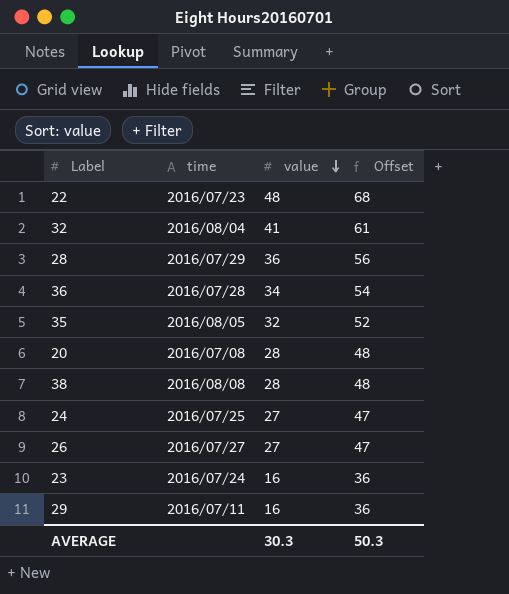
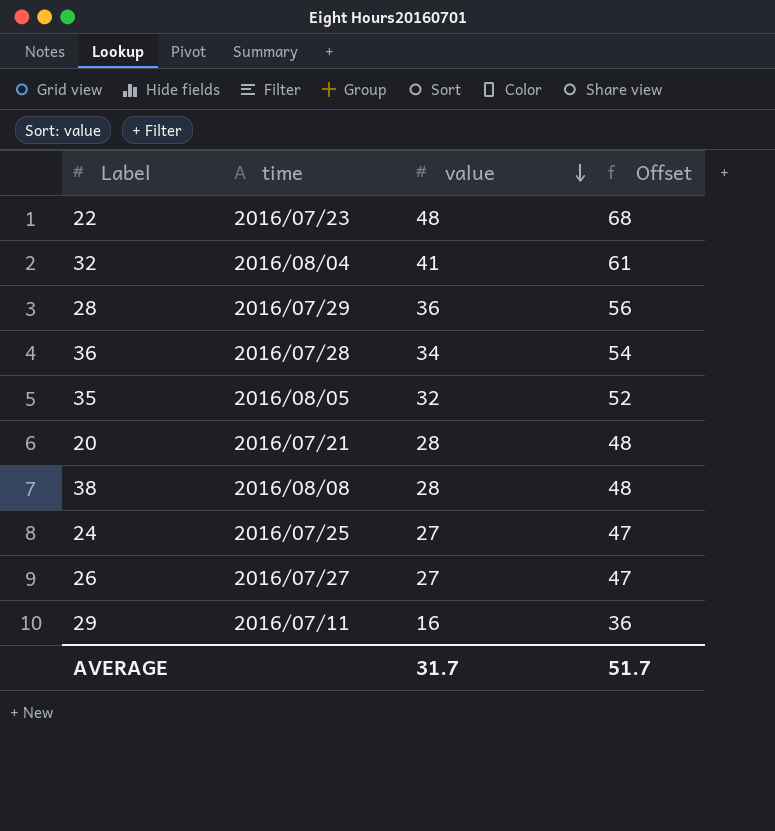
row 23: 2016/07/24 | 16 | 36 -> none
20 | time: 2016/07/08 -> 2016/07/21
AVERAGE | value: 30.3 -> 31.7
AVERAGE | Offset: 50.3 -> 51.7

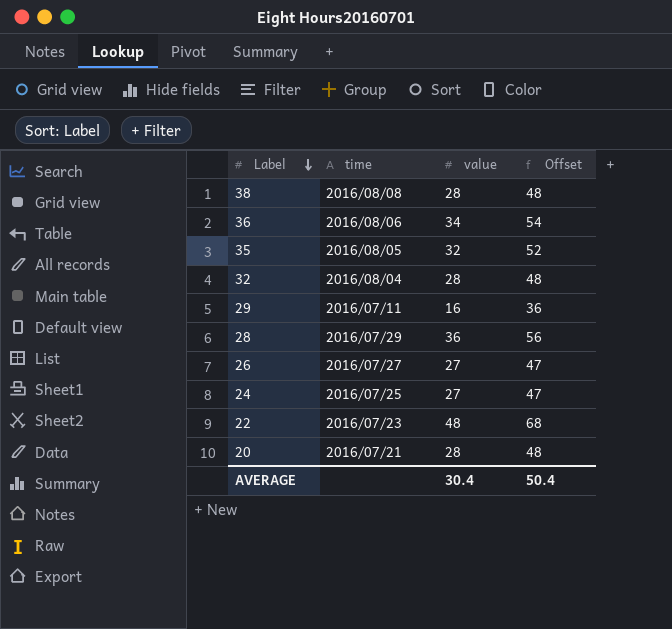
row order: value descending -> Label descending
36 | time: 2016/07/28 -> 2016/08/06
32 | value: 41 -> 28
32 | Offset: 61 -> 48
AVERAGE | value: 31.7 -> 30.4
AVERAGE | Offset: 51.7 -> 50.4

